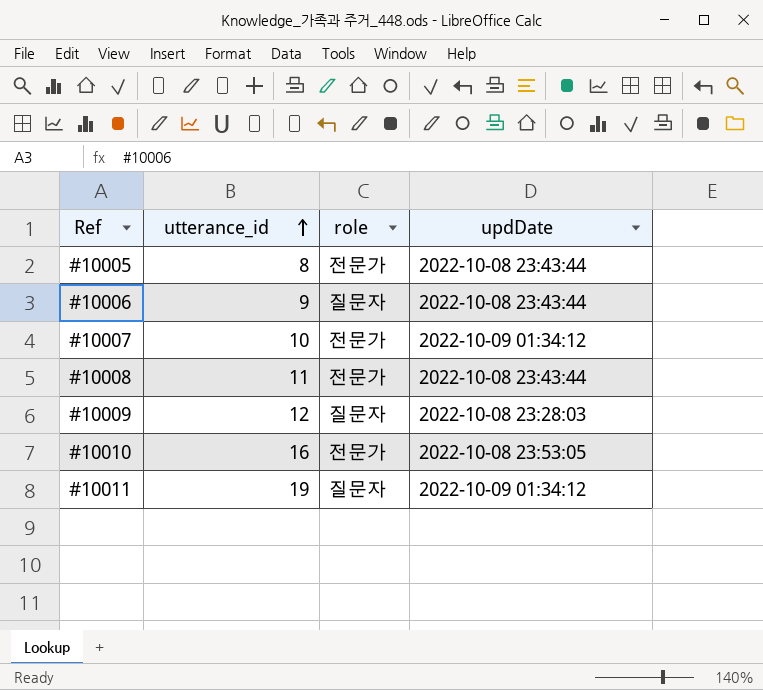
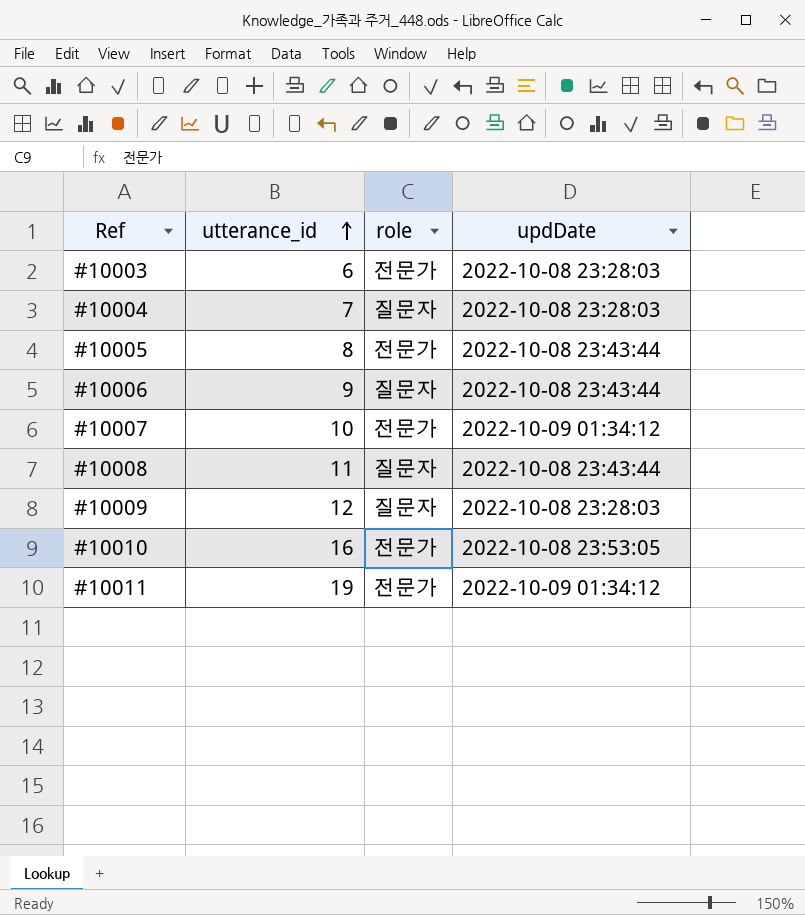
row #10003: none -> 6 | 전문가 | 2022-10-08 23:28:03
row #10004: none -> 7 | 질문자 | 2022-10-08 23:28:03
#10008 | role: 전문가 -> 질문자
#10011 | role: 질문자 -> 전문가

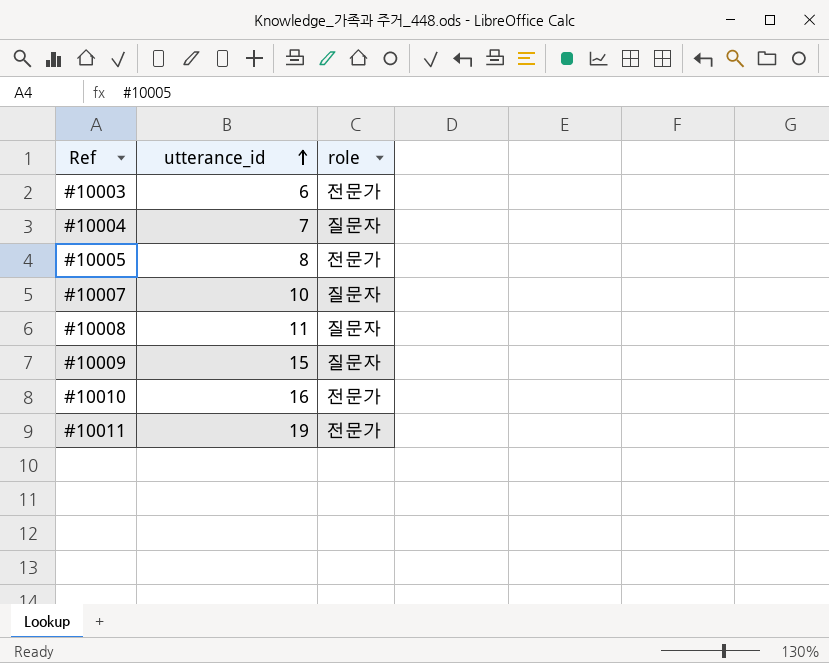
column updDate | position: 4 -> none
row #10006: 9 | 질문자 | 2022-10-08 23:43:44 -> none
#10007 | role: 전문가 -> 질문자
#10009 | utterance_id: 12 -> 15

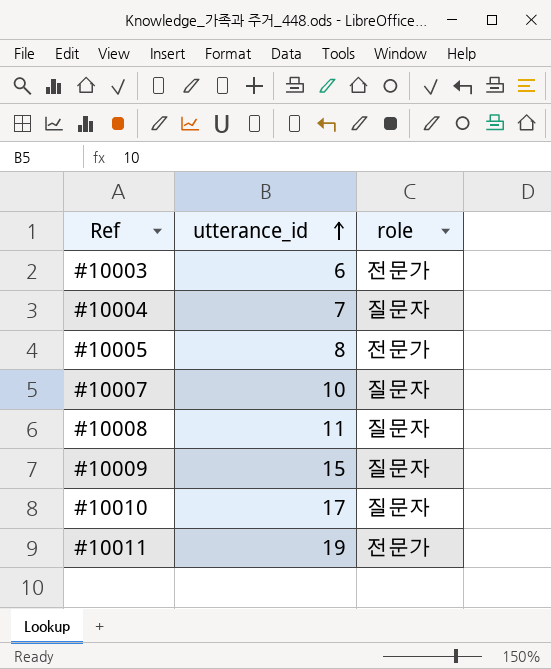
#10010 | utterance_id: 16 -> 17
#10010 | role: 전문가 -> 질문자

